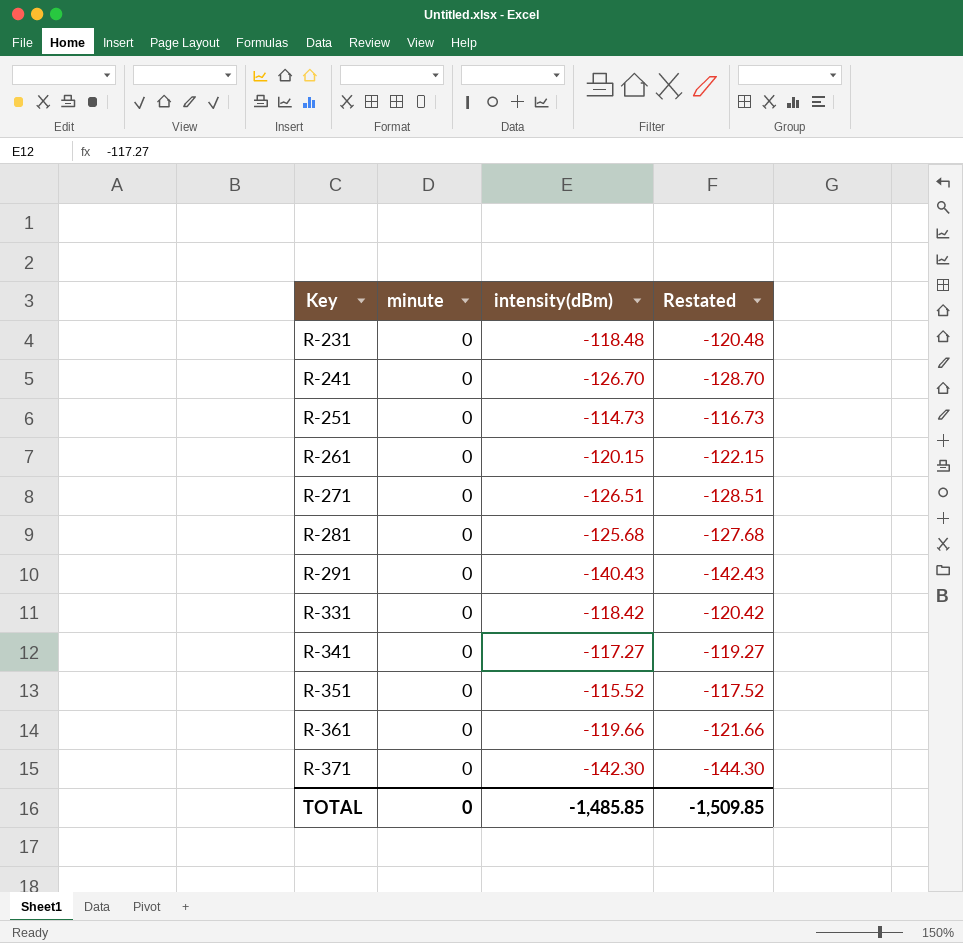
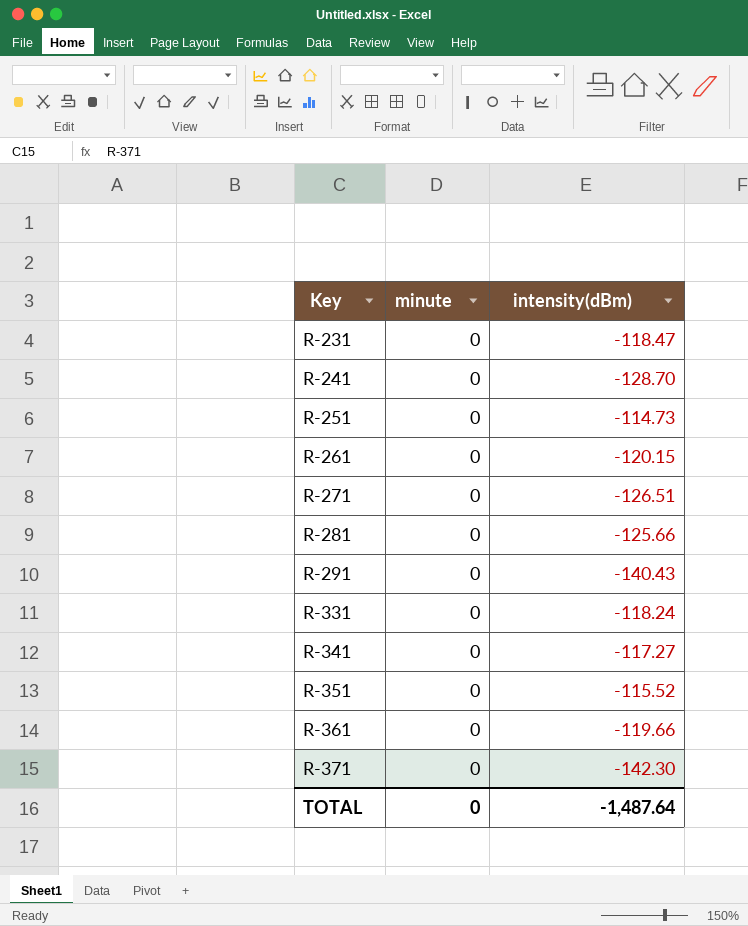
column Restated | formula: [intensity(dBm)] - 2 -> none
R-231 | intensity(dBm): -118.48 -> -118.47
R-241 | intensity(dBm): -126.70 -> -128.70
R-281 | intensity(dBm): -125.68 -> -125.66
R-331 | intensity(dBm): -118.42 -> -118.24
TOTAL | intensity(dBm): -1,485.85 -> -1,487.64

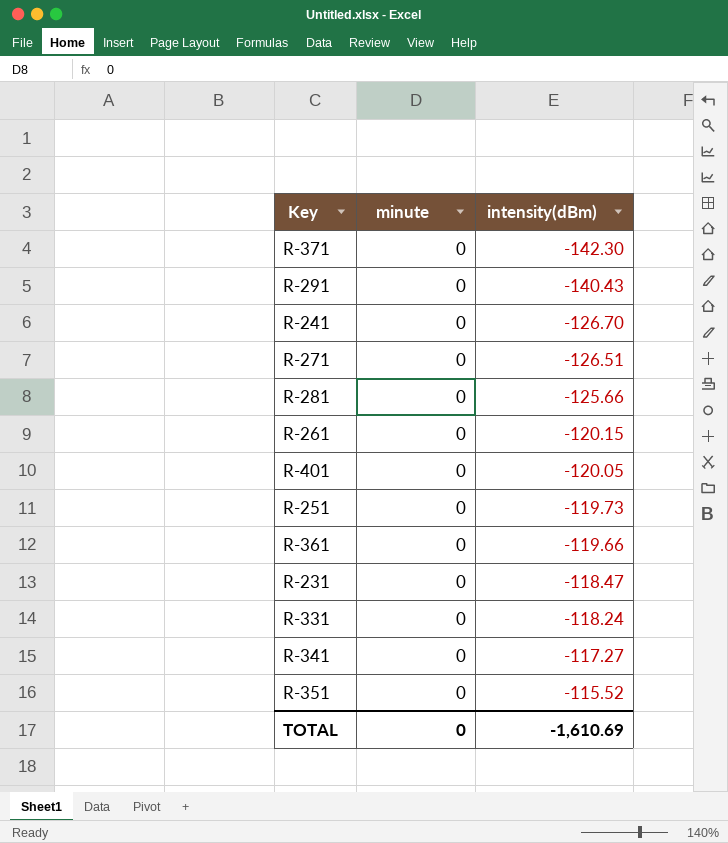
row order: Key ascending -> intensity(dBm) ascending
R-241 | intensity(dBm): -128.70 -> -126.70
row R-401: none -> 0 | -120.05
R-251 | intensity(dBm): -114.73 -> -119.73
TOTAL | intensity(dBm): -1,487.64 -> -1,610.69

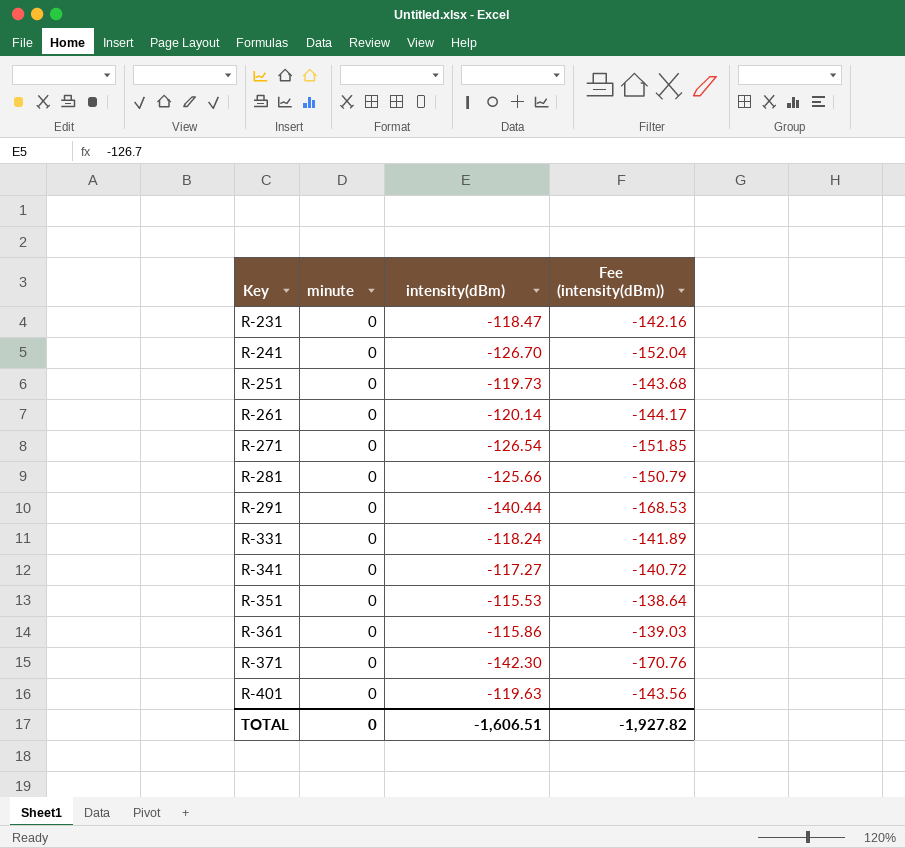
row order: intensity(dBm) ascending -> Key ascending
column Fee (intensity(dBm)) | formula: none -> [intensity(dBm)] * 1.2
R-261 | intensity(dBm): -120.15 -> -120.14
R-271 | intensity(dBm): -126.51 -> -126.54
R-291 | intensity(dBm): -140.43 -> -140.44
R-351 | intensity(dBm): -115.52 -> -115.53
R-361 | intensity(dBm): -119.66 -> -115.86
R-401 | intensity(dBm): -120.05 -> -119.63
TOTAL | intensity(dBm): -1,610.69 -> -1,606.51

